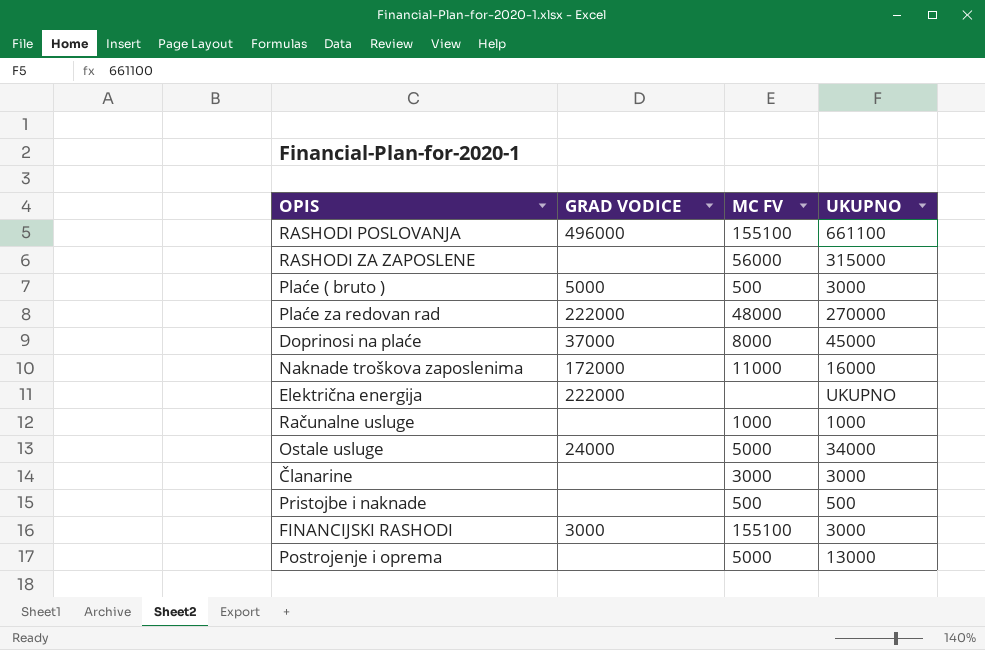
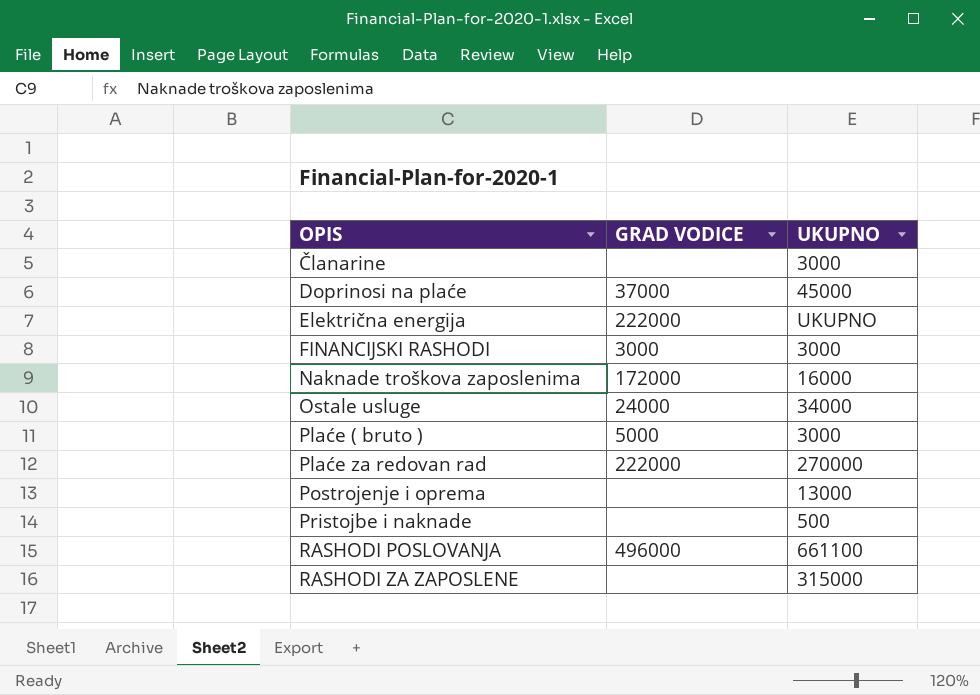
row order: none -> OPIS ascending
column MC FV | position: 3 -> none
row Računalne usluge: none | 1000 | 1000 -> none

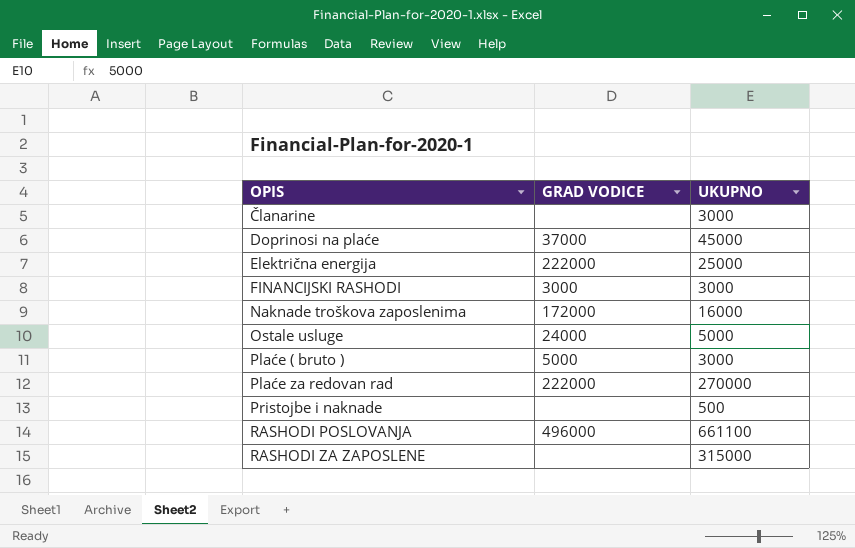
row Postrojenje i oprema: none | 13000 -> none
Električna energija | UKUPNO: UKUPNO -> 25000
Ostale usluge | UKUPNO: 34000 -> 5000

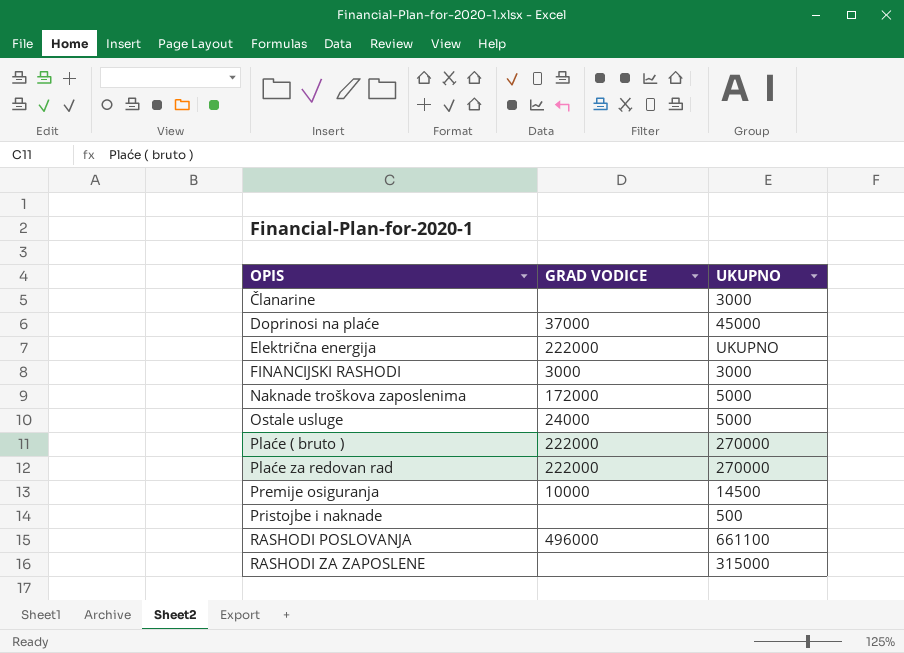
Električna energija | UKUPNO: 25000 -> UKUPNO
Naknade troškova zaposlenima | UKUPNO: 16000 -> 5000
Plaće ( bruto ) | GRAD VODICE: 5000 -> 222000
Plaće ( bruto ) | UKUPNO: 3000 -> 270000
row Premije osiguranja: none -> 10000 | 14500

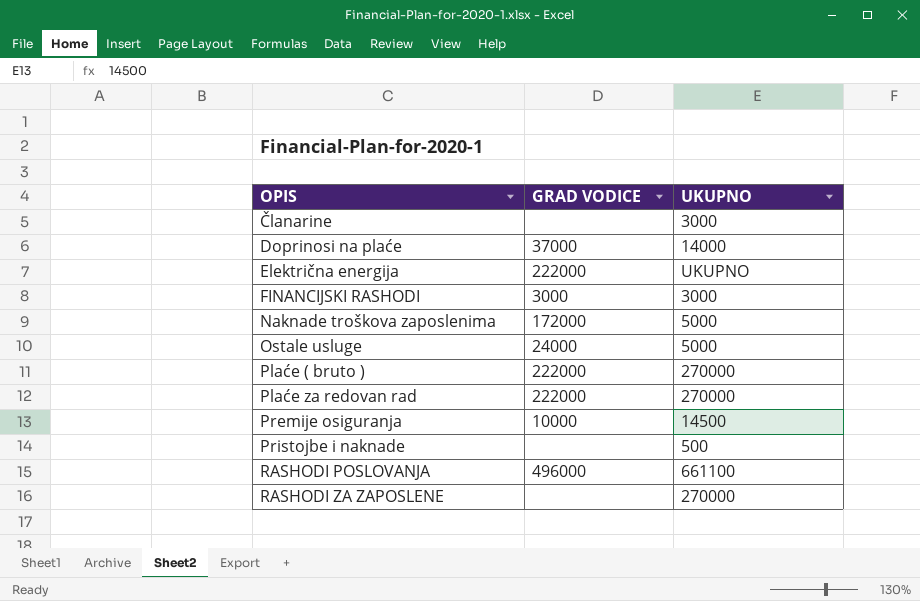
Doprinosi na plaće | UKUPNO: 45000 -> 14000
RASHODI ZA ZAPOSLENE | UKUPNO: 315000 -> 270000

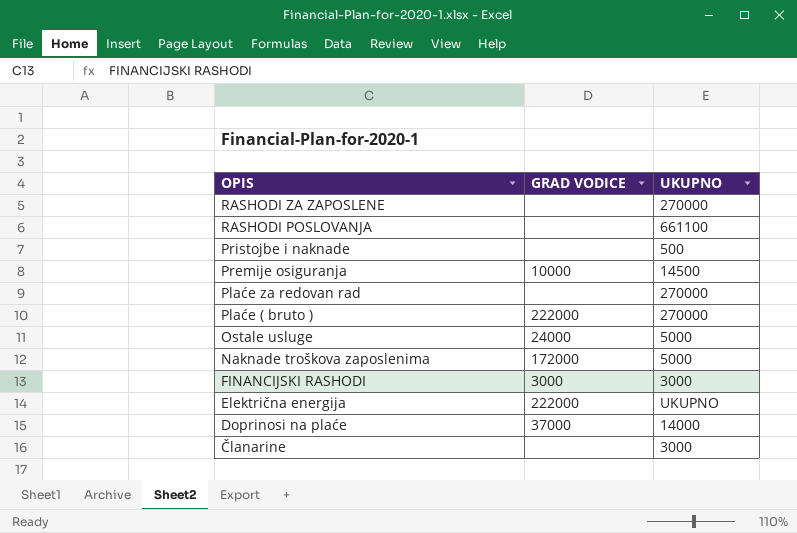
row order: OPIS ascending -> OPIS descending
RASHODI POSLOVANJA | GRAD VODICE: 496000 -> none
Plaće za redovan rad | GRAD VODICE: 222000 -> none

